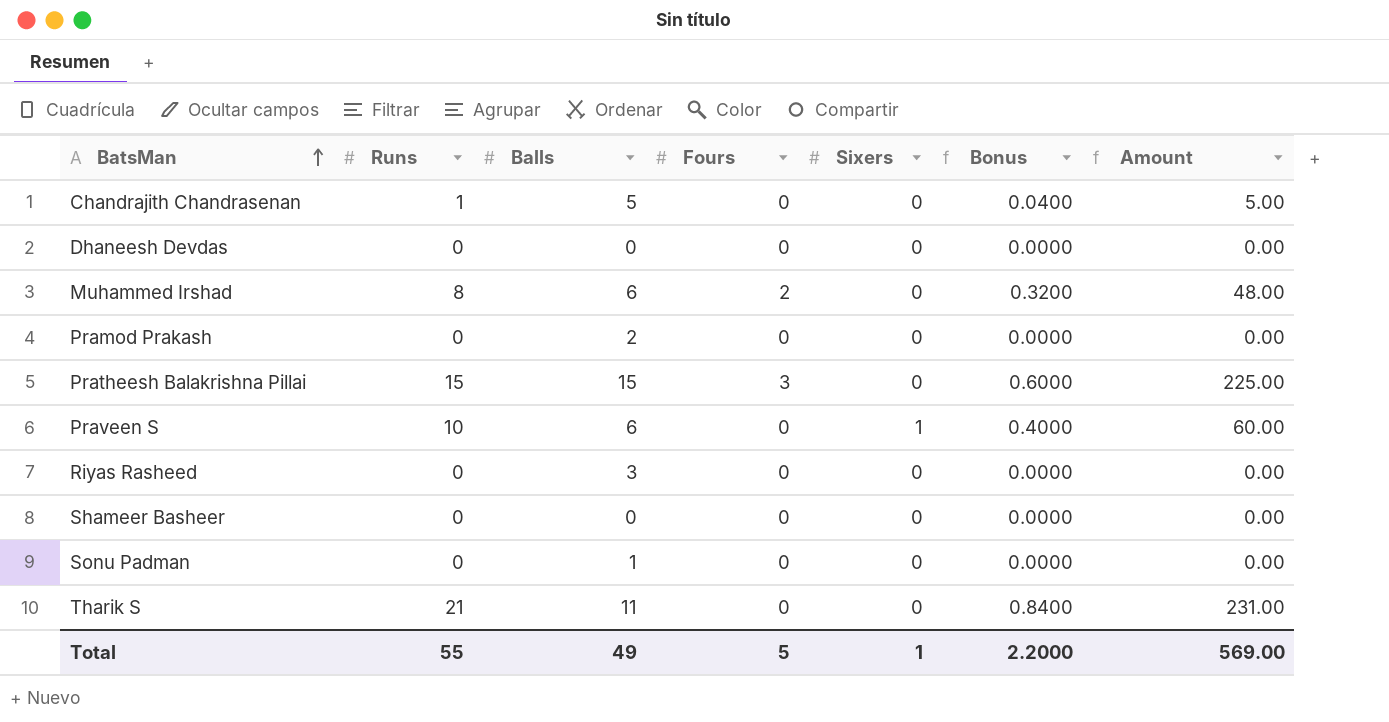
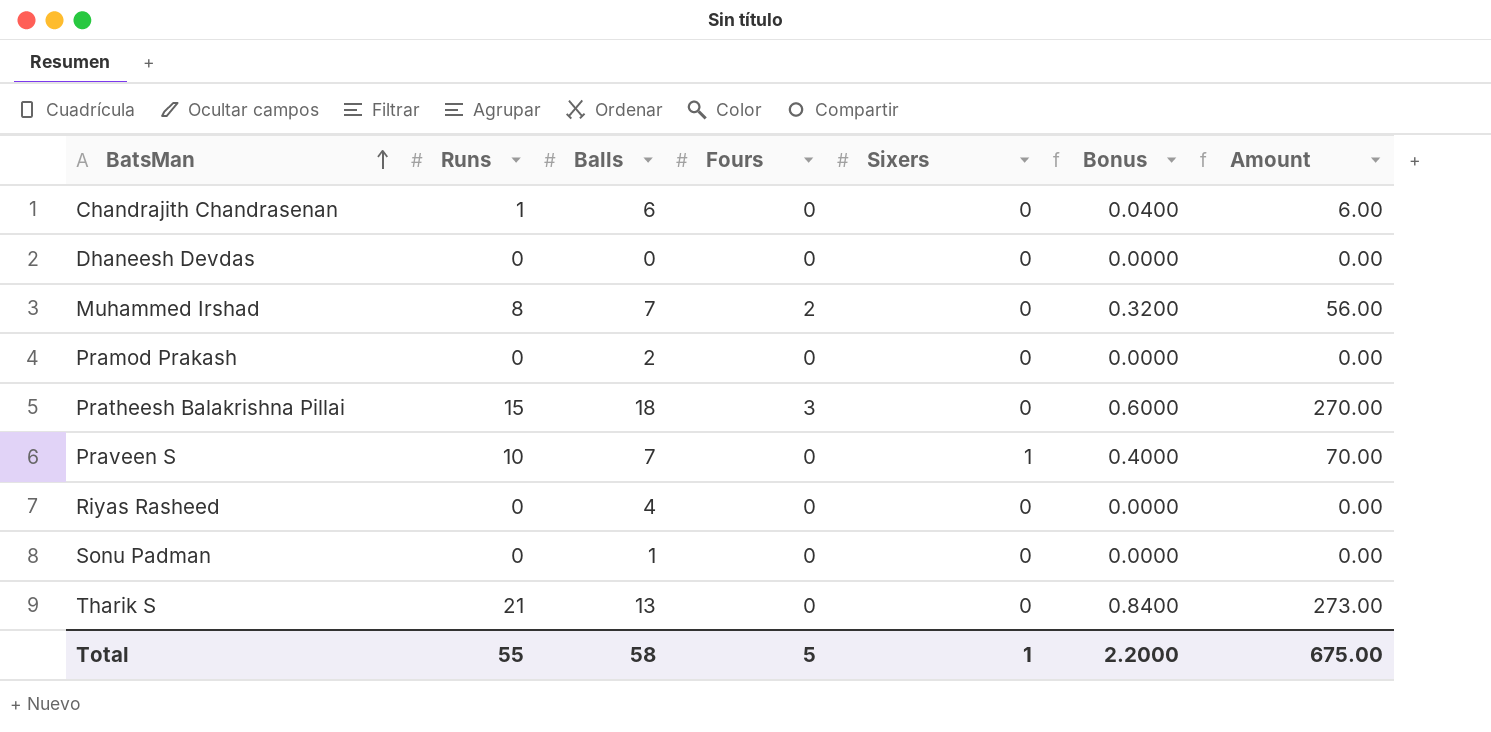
row Shameer Basheer: 0 | 0 | 0 | 0 | 0.0000 | 0.00 -> none
Chandrajith Chandrasenan | Balls: 5 -> 6
Chandrajith Chandrasenan | Amount: 5.00 -> 6.00
Muhammed Irshad | Balls: 6 -> 7
Muhammed Irshad | Amount: 48.00 -> 56.00
Pratheesh Balakrishna Pillai | Balls: 15 -> 18
Pratheesh Balakrishna Pillai | Amount: 225.00 -> 270.00
Praveen S | Balls: 6 -> 7
Praveen S | Amount: 60.00 -> 70.00
Riyas Rasheed | Balls: 3 -> 4
Tharik S | Balls: 11 -> 13
Tharik S | Amount: 231.00 -> 273.00
Total | Balls: 49 -> 58
Total | Amount: 569.00 -> 675.00

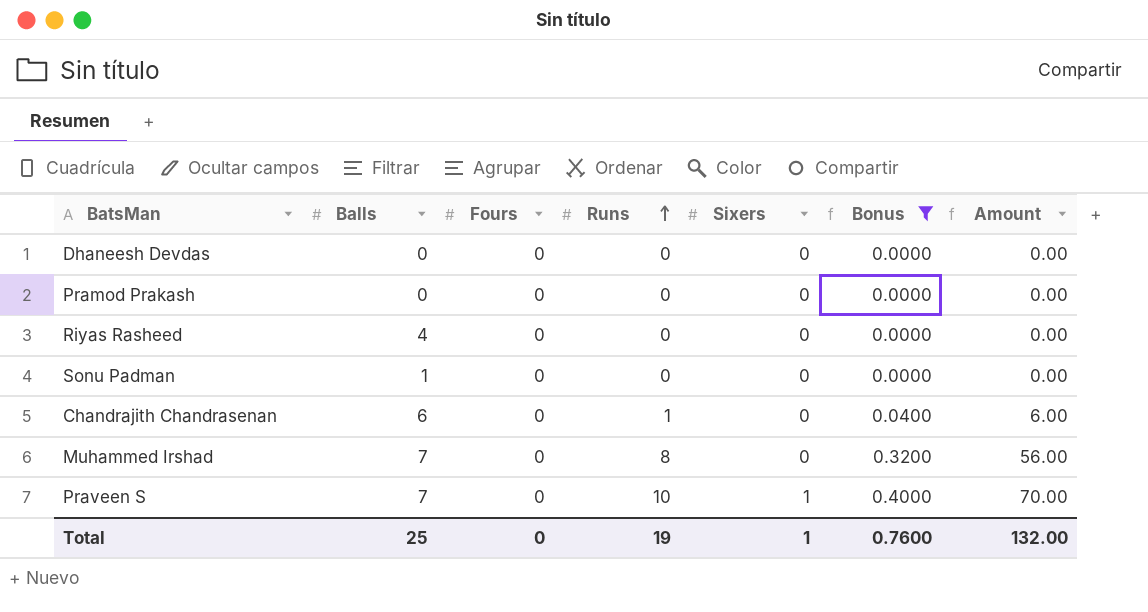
filter: none -> Bonus <= 0.4000
row order: BatsMan ascending -> Runs ascending
column Runs | position: 2 -> 4
Pramod Prakash | Balls: 2 -> 0
Muhammed Irshad | Fours: 2 -> 0
Total | Balls: 58 -> 25
Total | Fours: 5 -> 0
Total | Runs: 55 -> 19
Total | Bonus: 2.2000 -> 0.7600
Total | Amount: 675.00 -> 132.00

